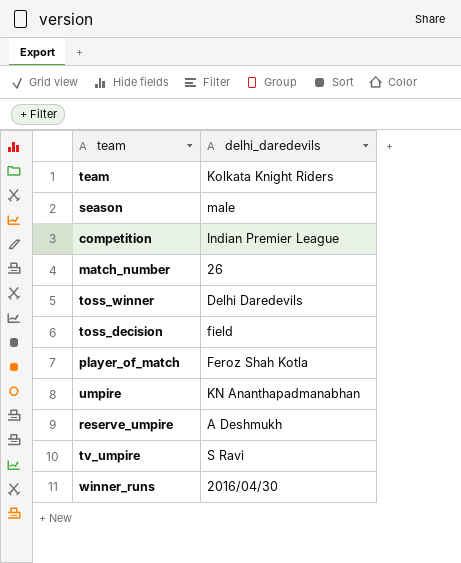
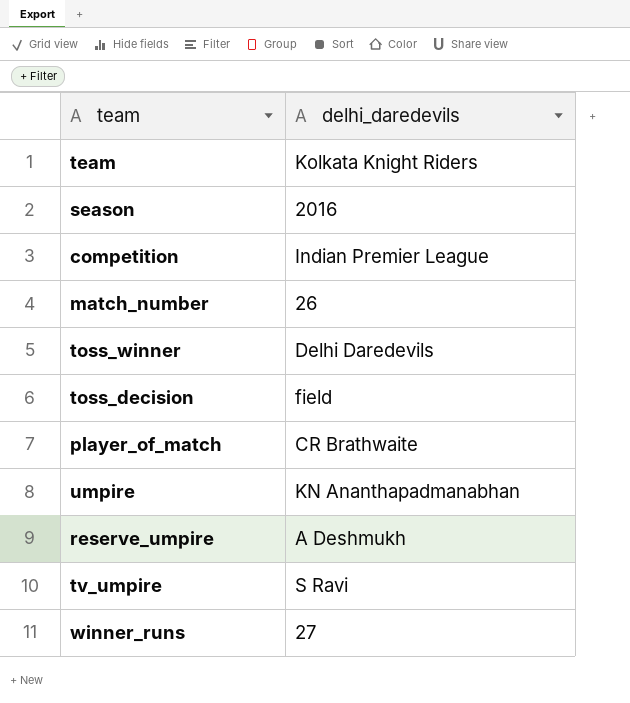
season | delhi_daredevils: male -> 2016
player_of_match | delhi_daredevils: Feroz Shah Kotla -> CR Brathwaite
winner_runs | delhi_daredevils: 2016/04/30 -> 27

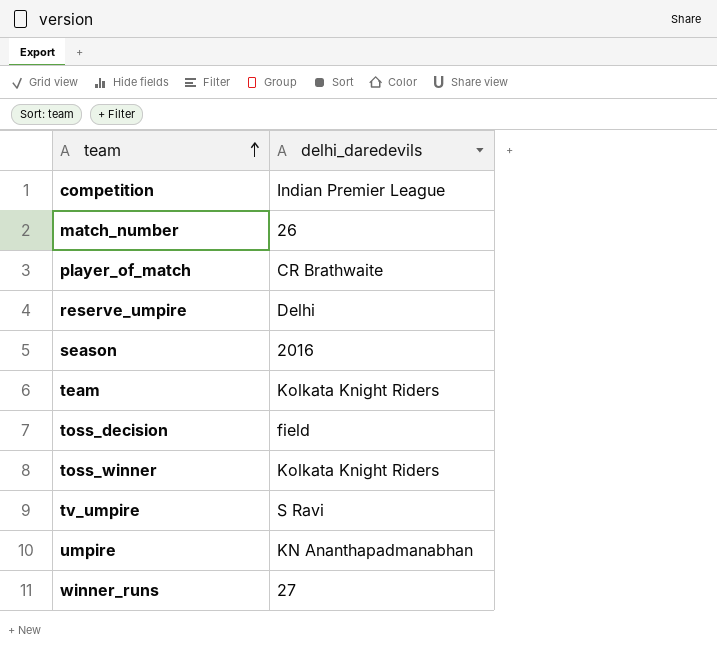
row order: none -> team ascending
reserve_umpire | delhi_daredevils: A Deshmukh -> Delhi
toss_winner | delhi_daredevils: Delhi Daredevils -> Kolkata Knight Riders

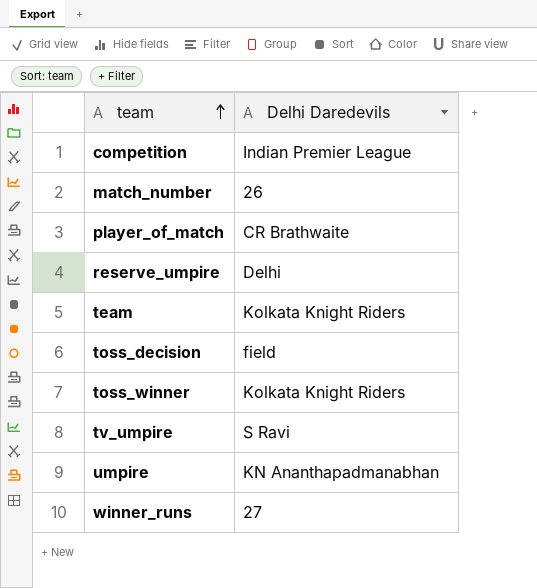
column name: delhi_daredevils -> Delhi Daredevils
row season: 2016 -> none

